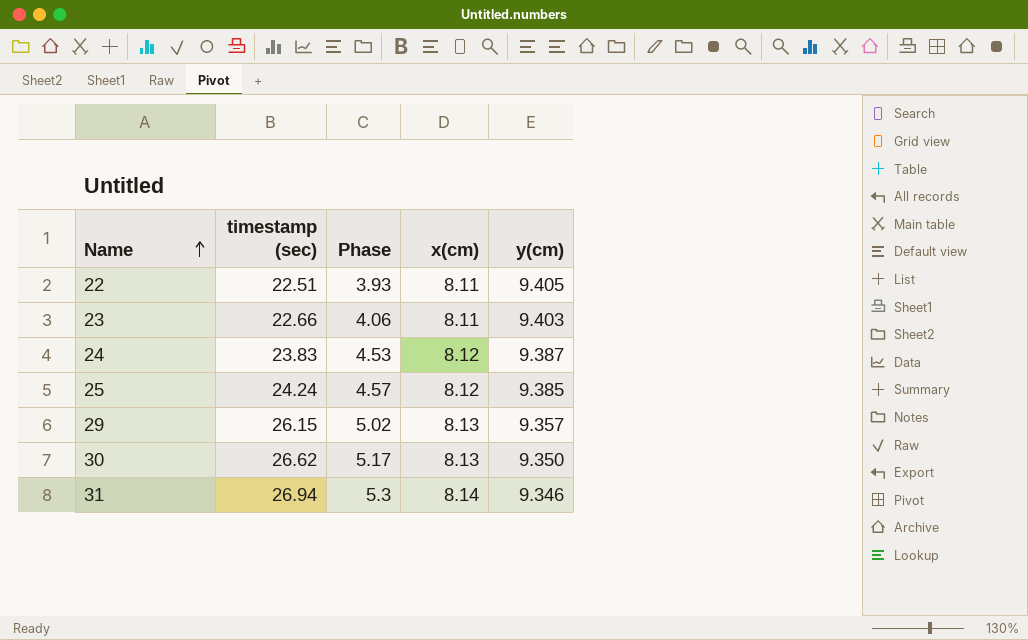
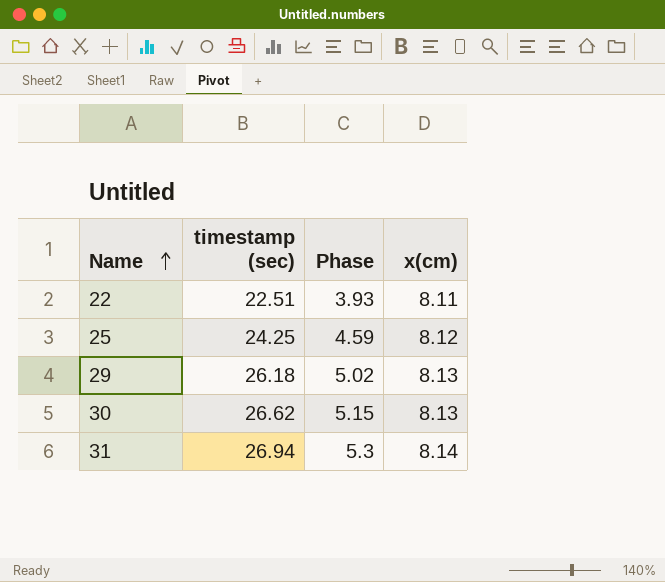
column y(cm) | position: 5 -> none
row 23: 22.66 | 4.06 | 8.11 | 9.403 -> none
row 24: 23.83 | 4.53 | 8.12 | 9.387 -> none
25 | timestamp (sec): 24.24 -> 24.25
25 | Phase: 4.57 -> 4.59
29 | timestamp (sec): 26.15 -> 26.18
30 | Phase: 5.17 -> 5.15

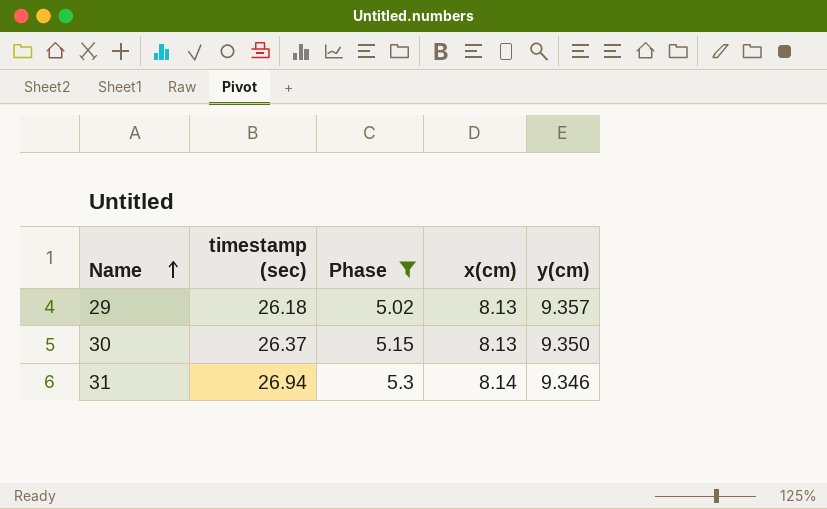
filter: none -> Phase >= 5.02
column y(cm) | position: none -> 5
30 | timestamp (sec): 26.62 -> 26.37

